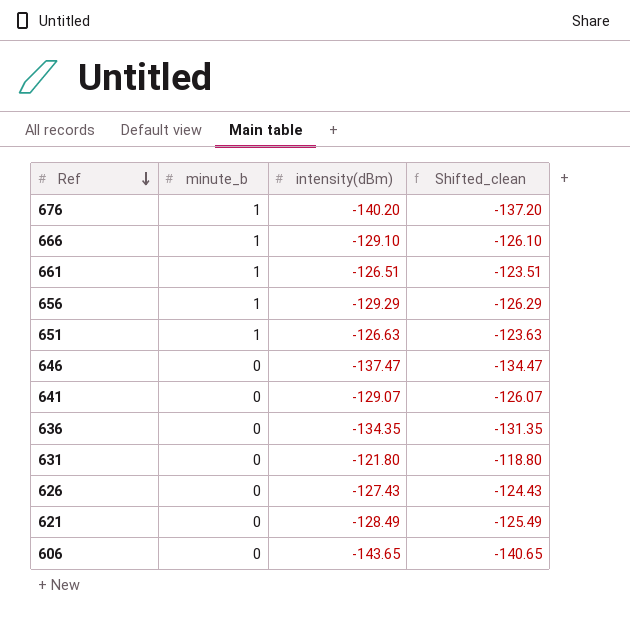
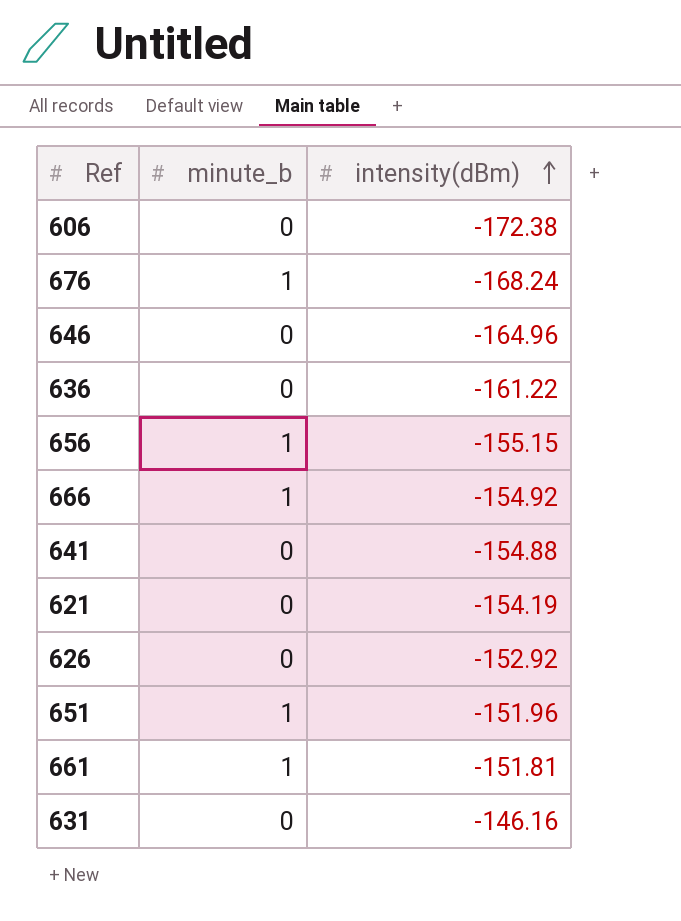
row order: Ref descending -> intensity(dBm) ascending
column Shifted_clean | formula: [intensity(dBm)] + 3 -> none
606 | intensity(dBm): -143.65 -> -172.38
676 | intensity(dBm): -140.20 -> -168.24
646 | intensity(dBm): -137.47 -> -164.96
636 | intensity(dBm): -134.35 -> -161.22
656 | intensity(dBm): -129.29 -> -155.15
666 | intensity(dBm): -129.10 -> -154.92
641 | intensity(dBm): -129.07 -> -154.88
621 | intensity(dBm): -128.49 -> -154.19
626 | intensity(dBm): -127.43 -> -152.92
651 | intensity(dBm): -126.63 -> -151.96
661 | intensity(dBm): -126.51 -> -151.81
631 | intensity(dBm): -121.80 -> -146.16

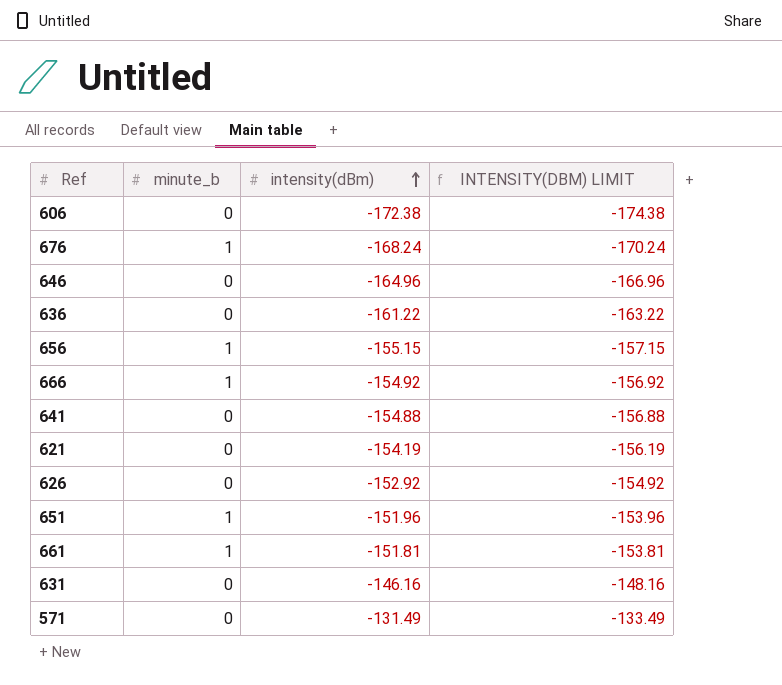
column INTENSITY(DBM) LIMIT | formula: none -> [intensity(dBm)] - 2
row 571: none -> 0 | -131.49 | -133.49

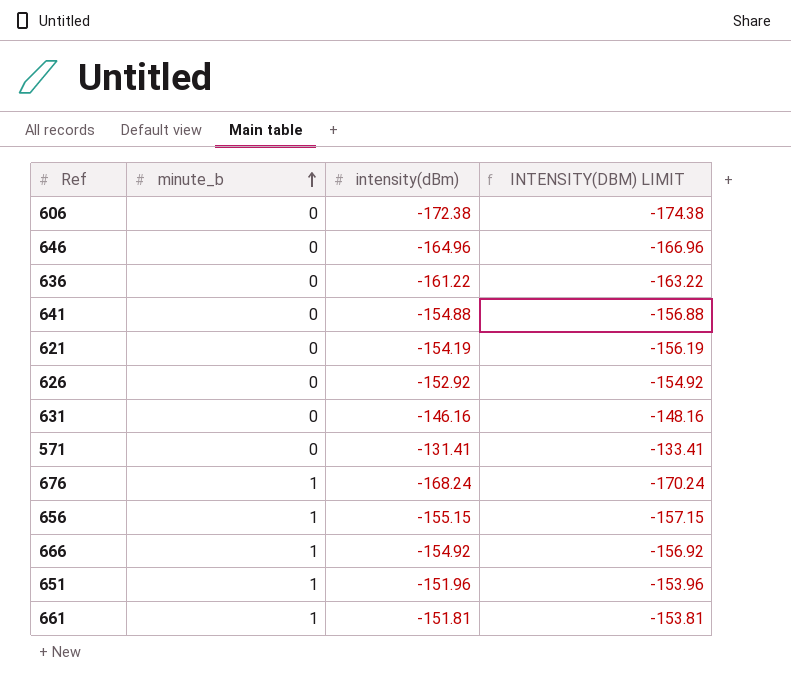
row order: intensity(dBm) ascending -> minute_b ascending
571 | intensity(dBm): -131.49 -> -131.41
571 | INTENSITY(DBM) LIMIT: -133.49 -> -133.41

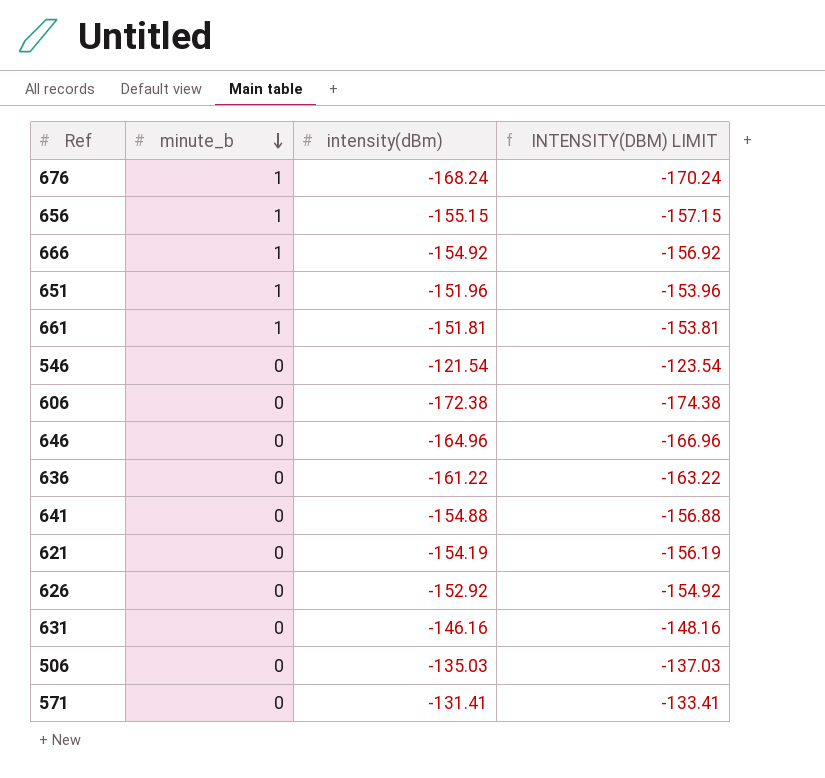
row order: minute_b ascending -> minute_b descending
row 546: none -> 0 | -121.54 | -123.54
row 506: none -> 0 | -135.03 | -137.03

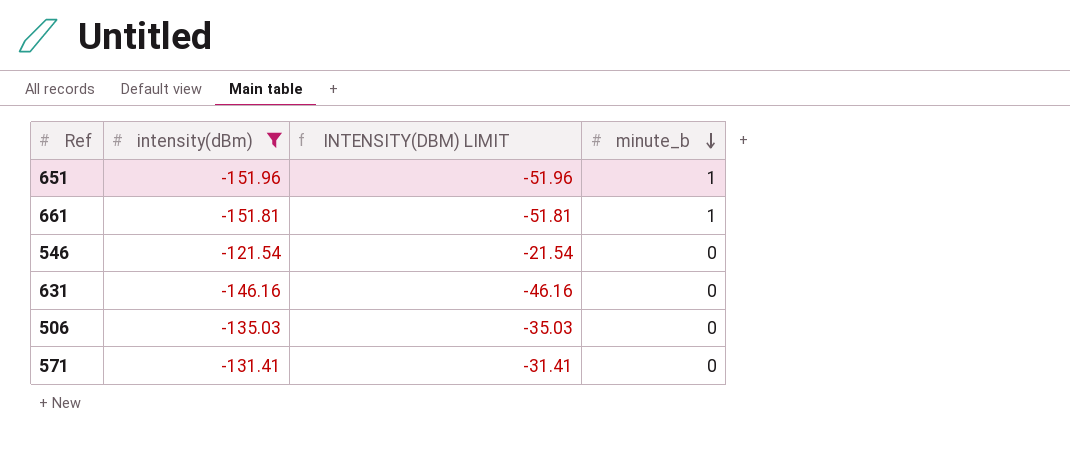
filter: none -> intensity(dBm) >= -151.96
column INTENSITY(DBM) LIMIT | formula: [intensity(dBm)] - 2 -> [intensity(dBm)] + 100
column minute_b | position: 2 -> 4

